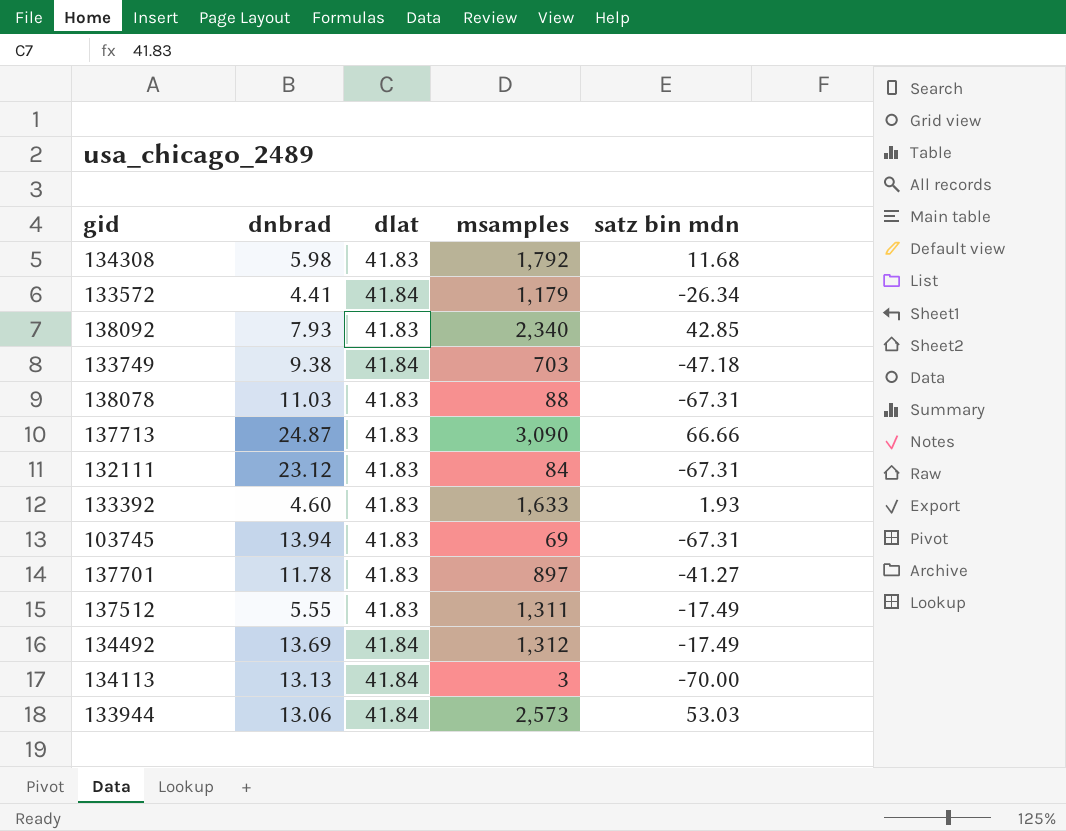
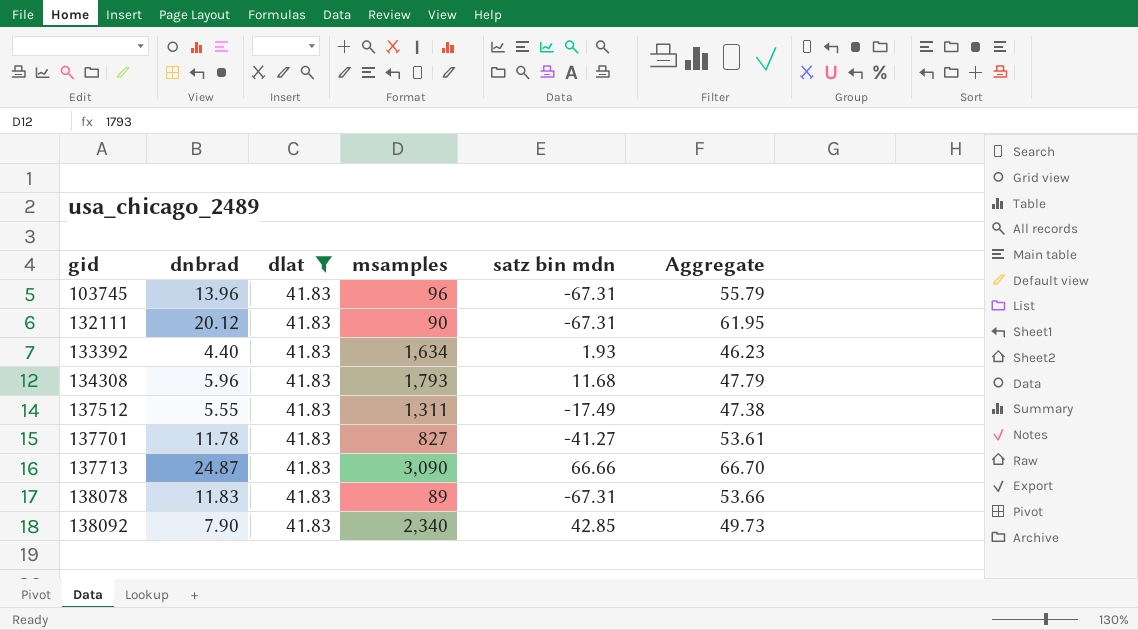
filter: none -> dlat = 41.83
row order: none -> gid ascending
column Aggregate | formula: none -> [dnbrad] + [dlat]
103745 | dnbrad: 13.94 -> 13.96
103745 | msamples: 69 -> 96
132111 | dnbrad: 23.12 -> 20.12
132111 | msamples: 84 -> 90
133392 | dnbrad: 4.60 -> 4.40
133392 | msamples: 1,633 -> 1,634
134308 | dnbrad: 5.98 -> 5.96
134308 | msamples: 1,792 -> 1,793
137701 | msamples: 897 -> 827
138078 | dnbrad: 11.03 -> 11.83
138078 | msamples: 88 -> 89
138092 | dnbrad: 7.93 -> 7.90

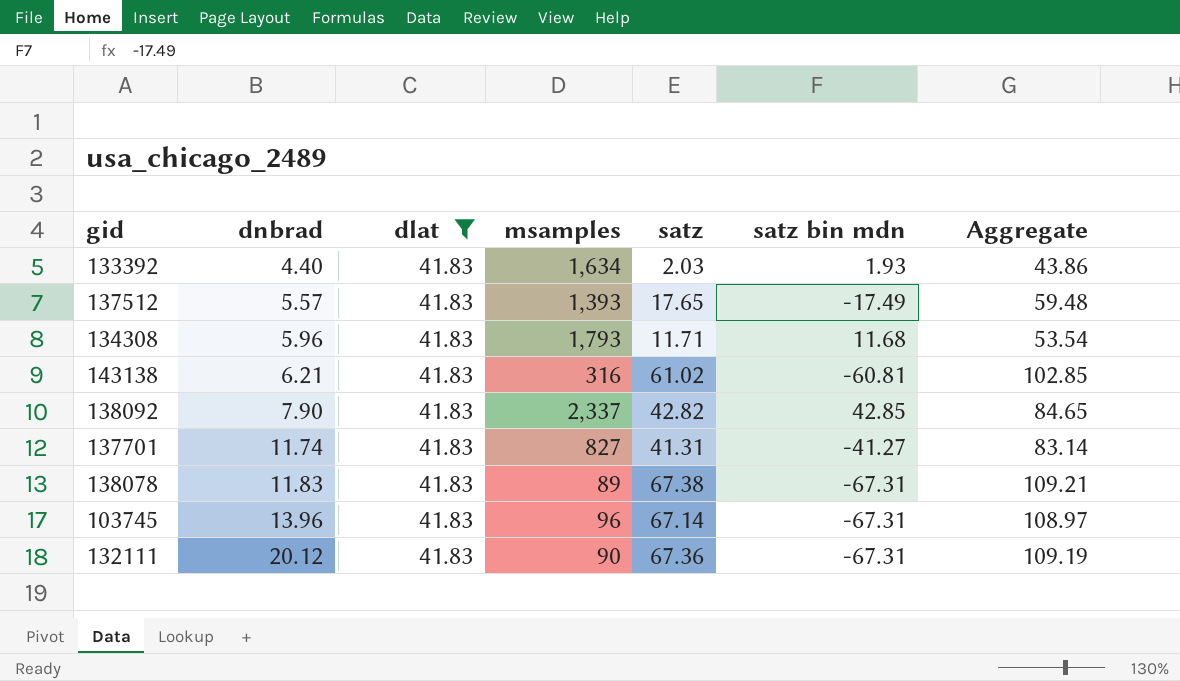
row order: gid ascending -> dnbrad ascending
column satz | position: none -> 5
column Aggregate | formula: [dnbrad] + [dlat] -> [dlat] + [satz]
row 137713: 24.87 | 41.83 | 3,090 | 66.66 | 66.70 -> none
137512 | dnbrad: 5.55 -> 5.57
137512 | msamples: 1,311 -> 1,393
row 143138: none -> 6.21 | 41.83 | 316 | 61.02 | -60.81 | 102.85
138092 | msamples: 2,340 -> 2,337
137701 | dnbrad: 11.78 -> 11.74

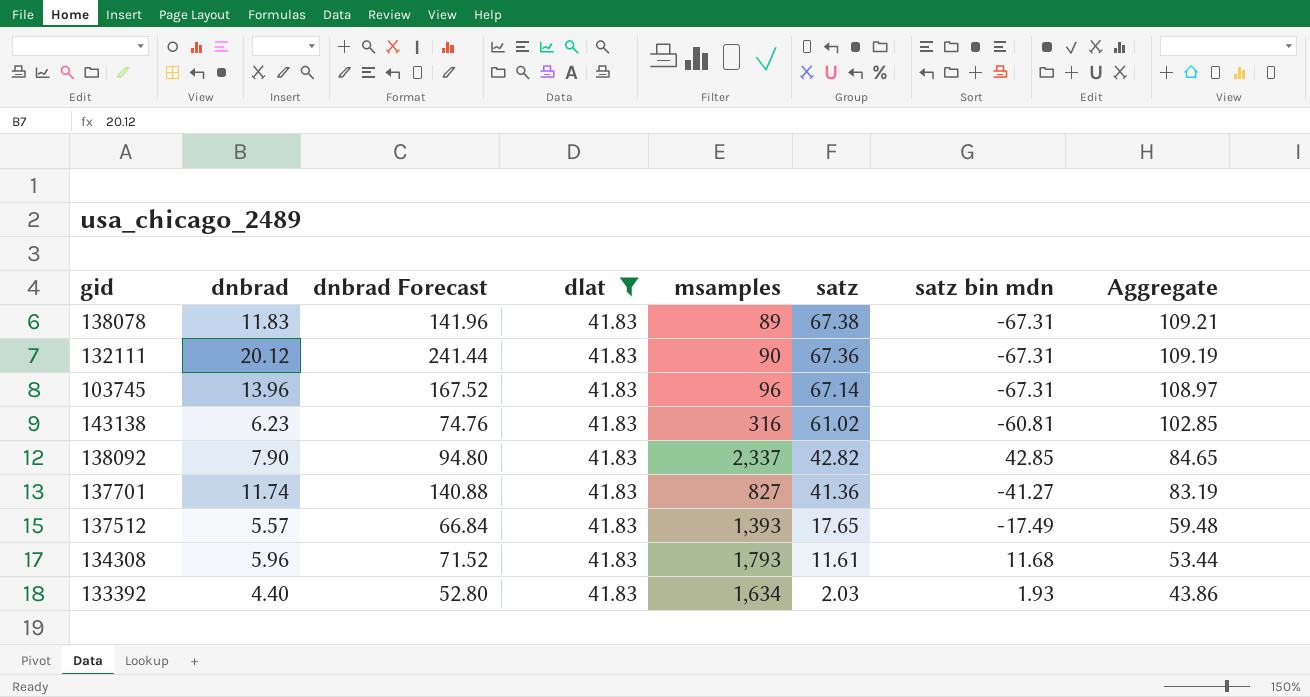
row order: dnbrad ascending -> satz descending
column dnbrad Forecast | formula: none -> [dnbrad] * 12
143138 | dnbrad: 6.21 -> 6.23
137701 | satz: 41.31 -> 41.36
137701 | Aggregate: 83.14 -> 83.19
134308 | satz: 11.71 -> 11.61
134308 | Aggregate: 53.54 -> 53.44

